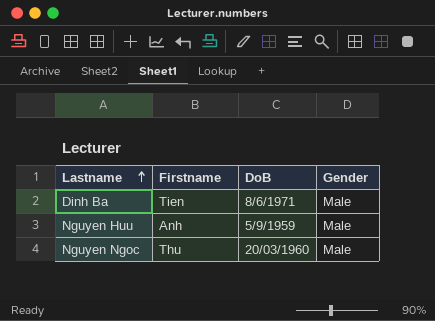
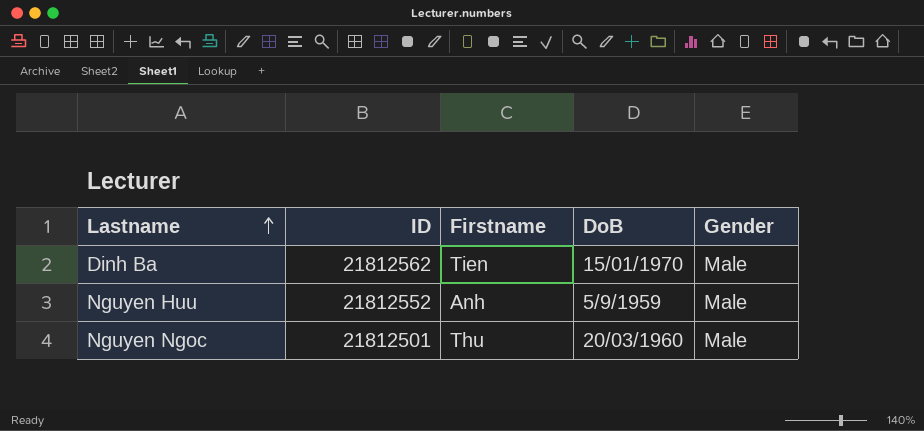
column ID | position: none -> 2
Dinh Ba | DoB: 8/6/1971 -> 15/01/1970

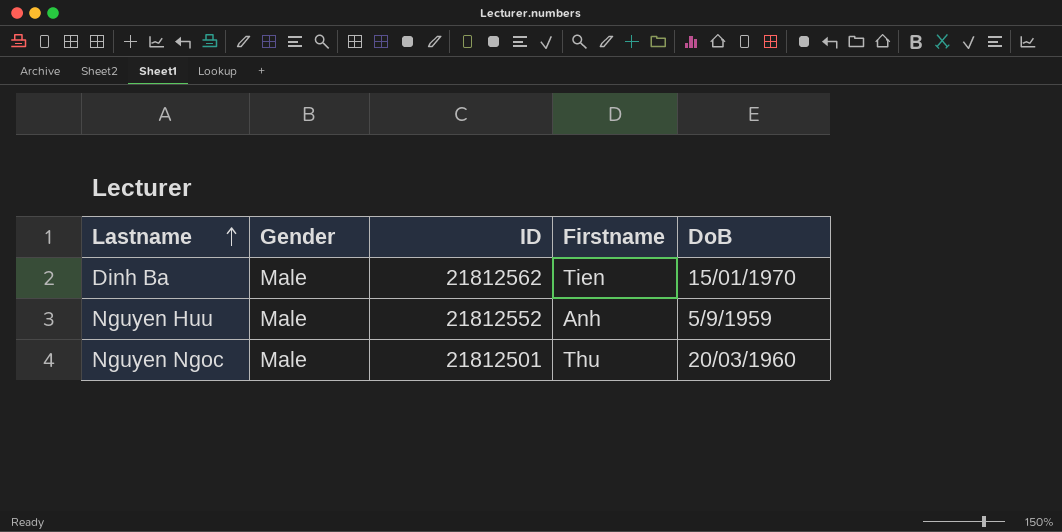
column Gender | position: 5 -> 2

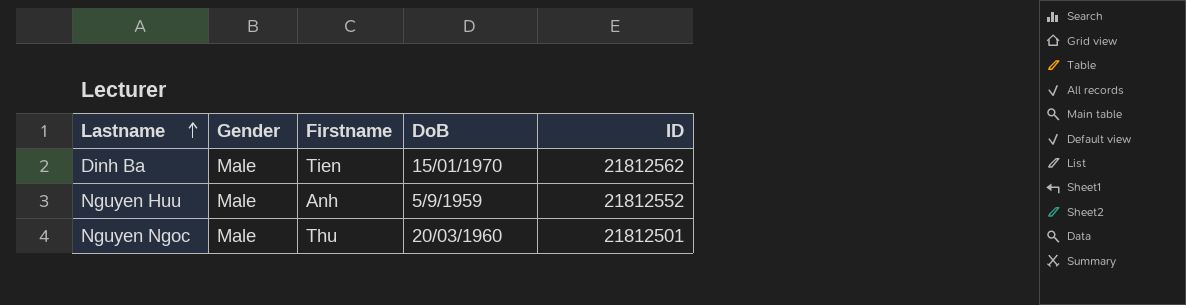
column ID | position: 3 -> 5

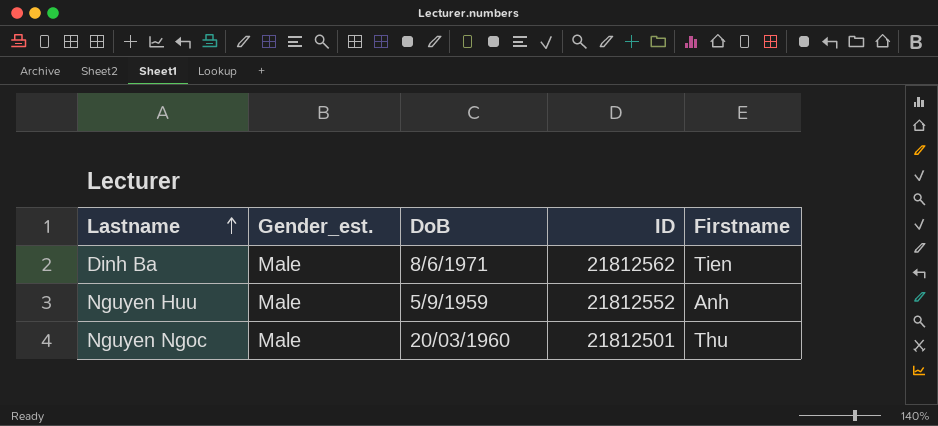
column name: Gender -> Gender_est.
column Firstname | position: 3 -> 5
Dinh Ba | DoB: 15/01/1970 -> 8/6/1971

